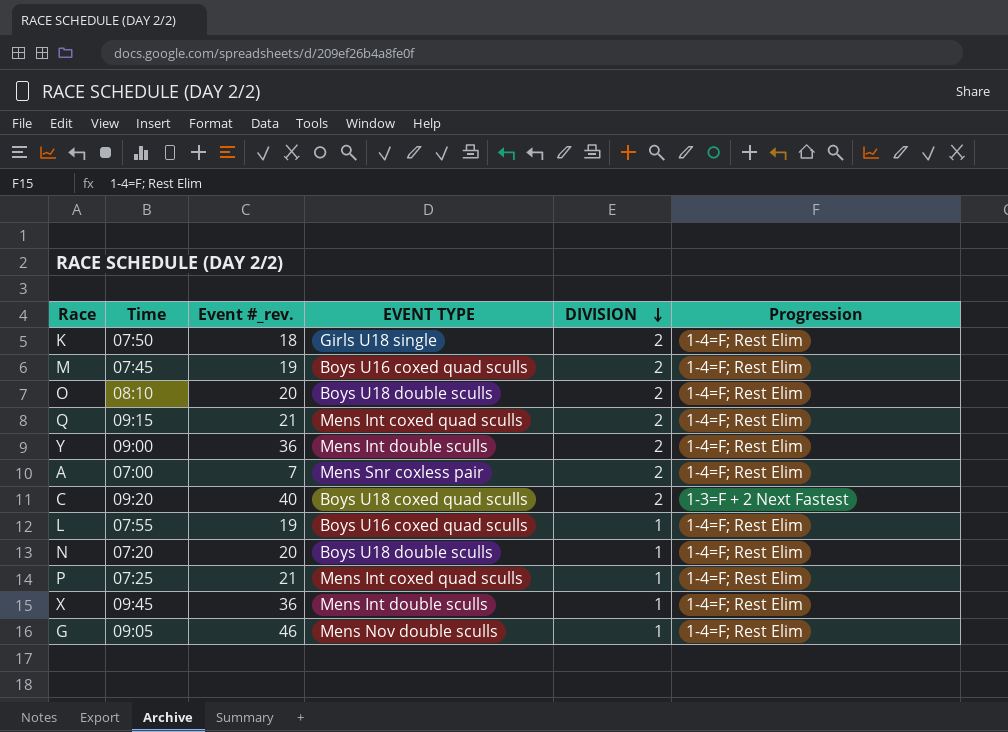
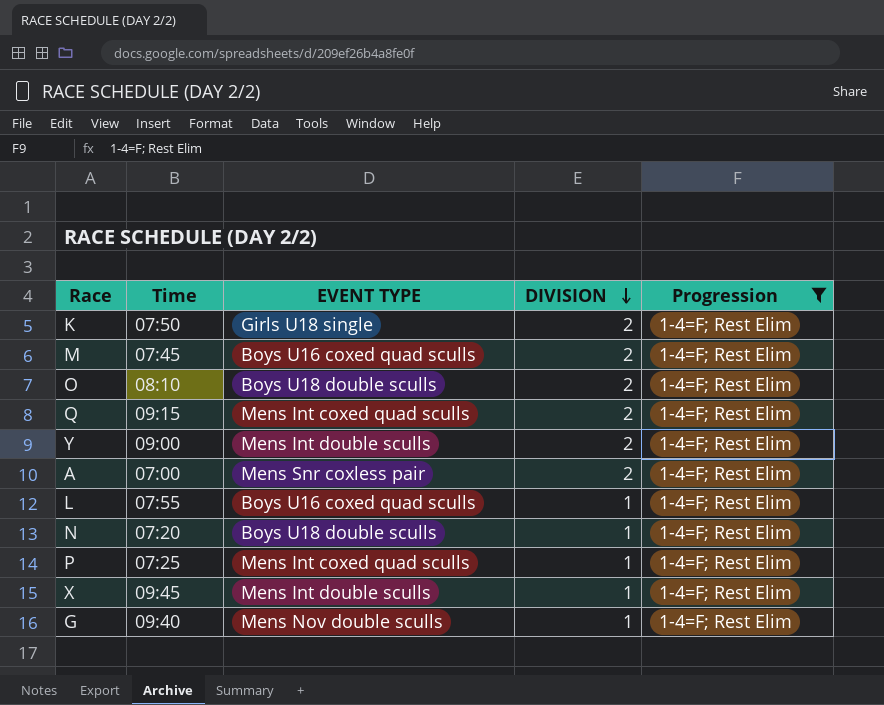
filter: none -> Progression = 1-4=F; Rest Elim
column Event #_rev. | position: 3 -> none
G | Time: 09:05 -> 09:40

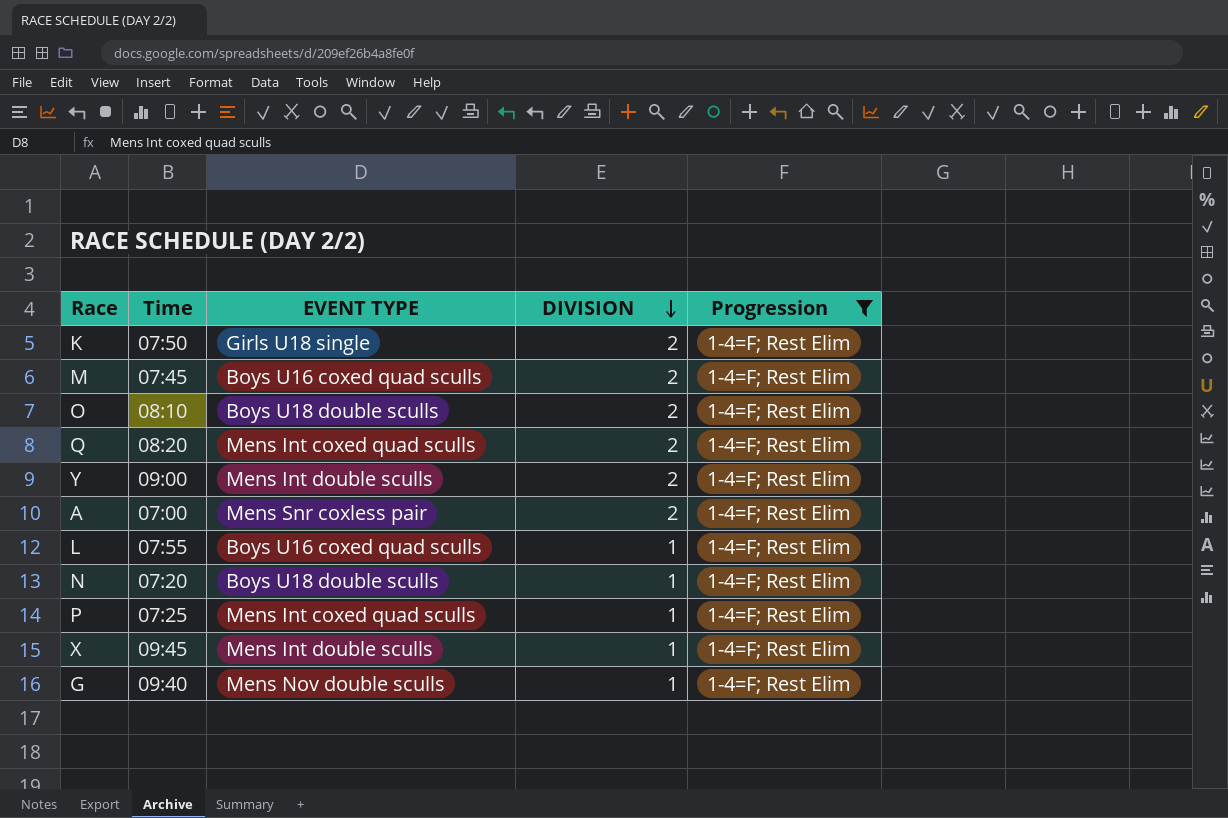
Q | Time: 09:15 -> 08:20

